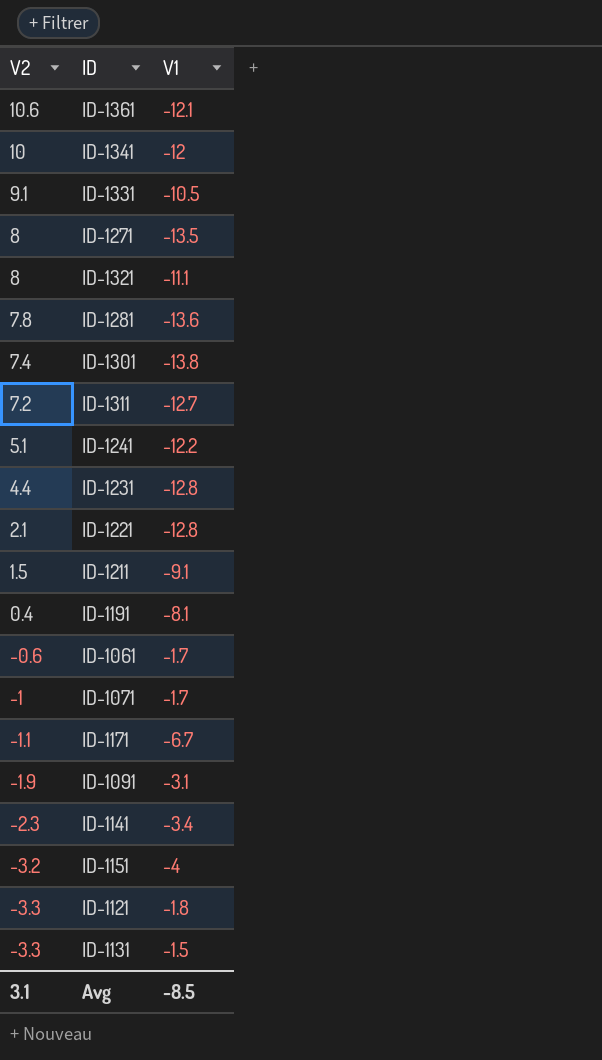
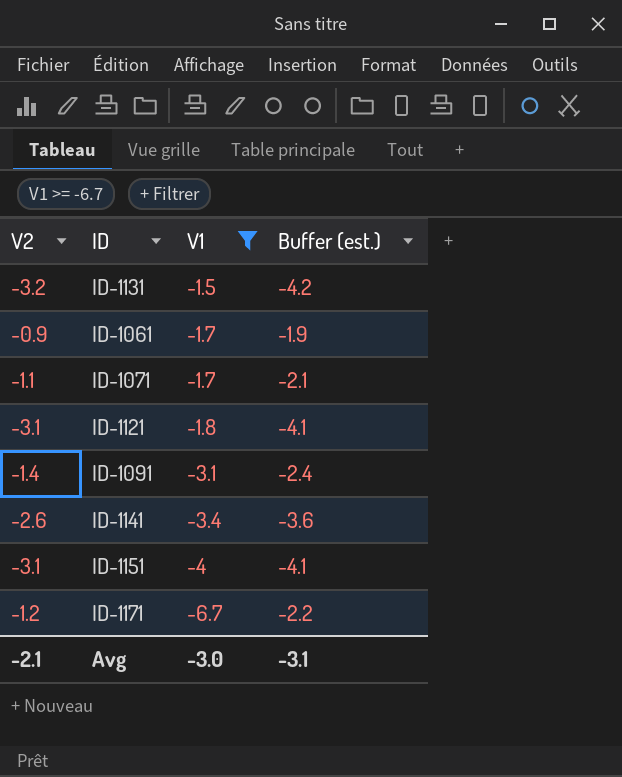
filter: none -> V1 >= -6.7
row order: V2 descending -> V1 descending
column Buffer (est.) | formula: none -> [V2] - 1
ID-1131 | V2: -3.3 -> -3.2
ID-1061 | V2: -0.6 -> -0.9
ID-1071 | V2: -1 -> -1.1
ID-1121 | V2: -3.3 -> -3.1
ID-1091 | V2: -1.9 -> -1.4
ID-1141 | V2: -2.3 -> -2.6
ID-1151 | V2: -3.2 -> -3.1
ID-1171 | V2: -1.1 -> -1.2
Avg | V2: 3.1 -> -2.1
Avg | V1: -8.5 -> -3.0

